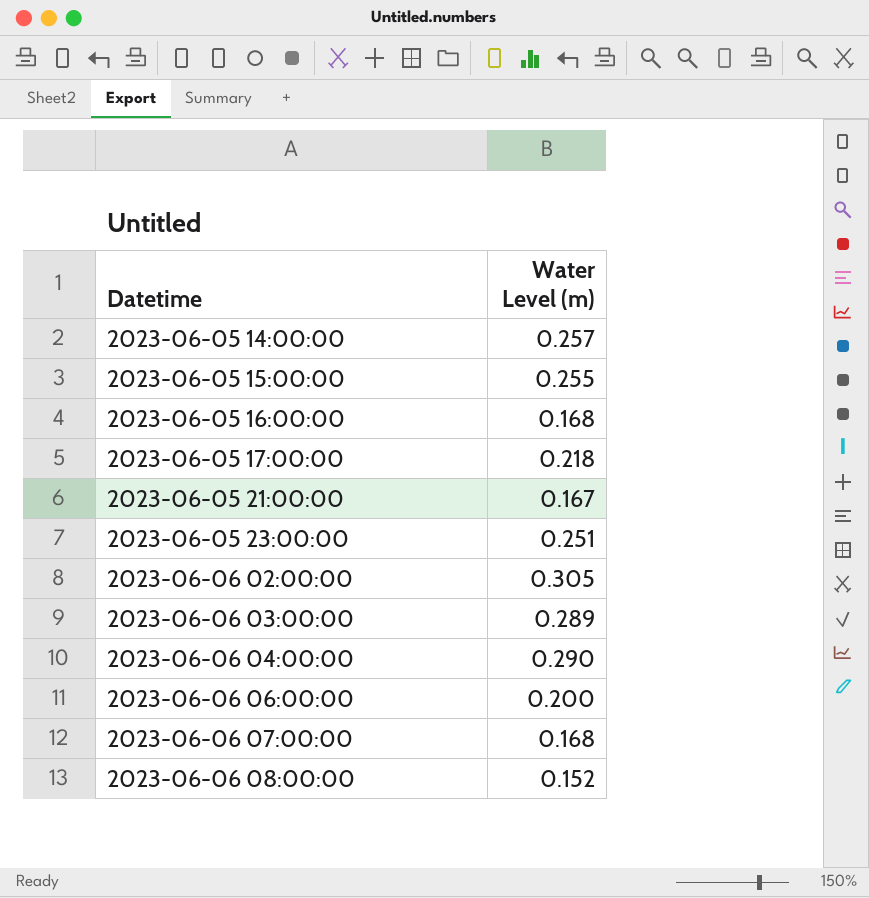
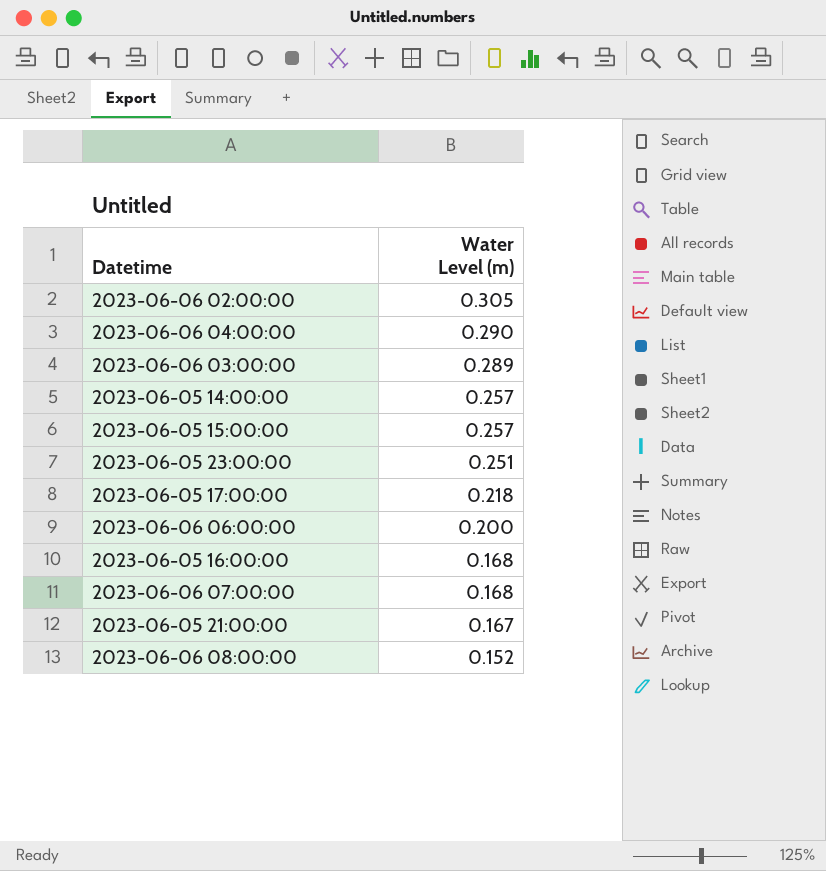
row order: Datetime ascending -> Water Level (m) descending
2023-06-05 15:00:00 | Water Level (m): 0.255 -> 0.257

